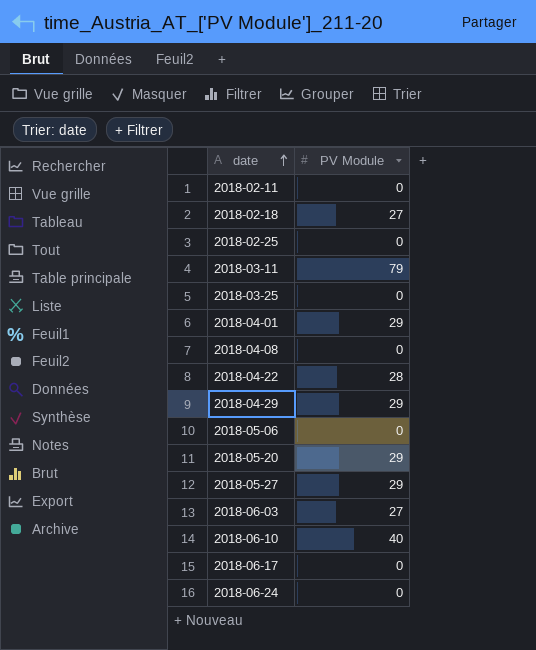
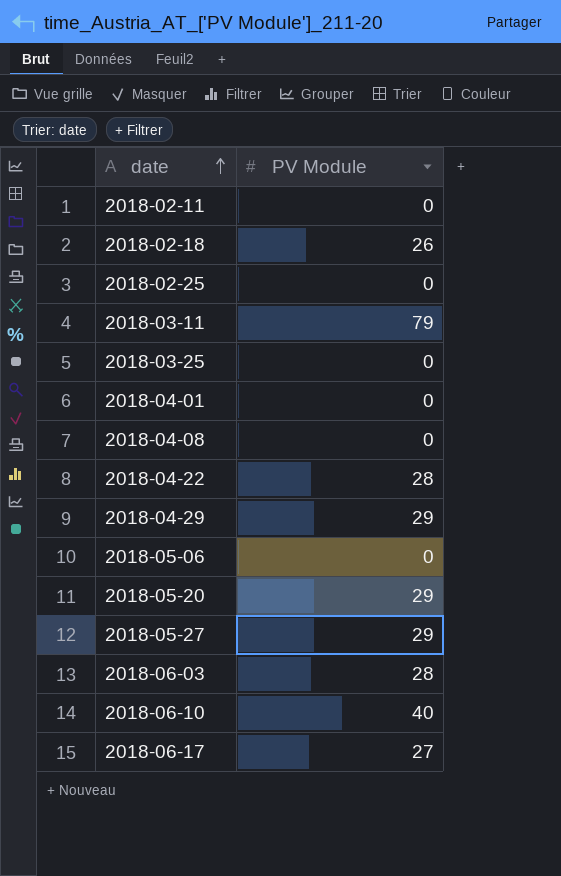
row 2018-06-24: 0 -> none
2018-02-18 | PV Module: 27 -> 26
2018-04-01 | PV Module: 29 -> 0
2018-06-03 | PV Module: 27 -> 28
2018-06-17 | PV Module: 0 -> 27

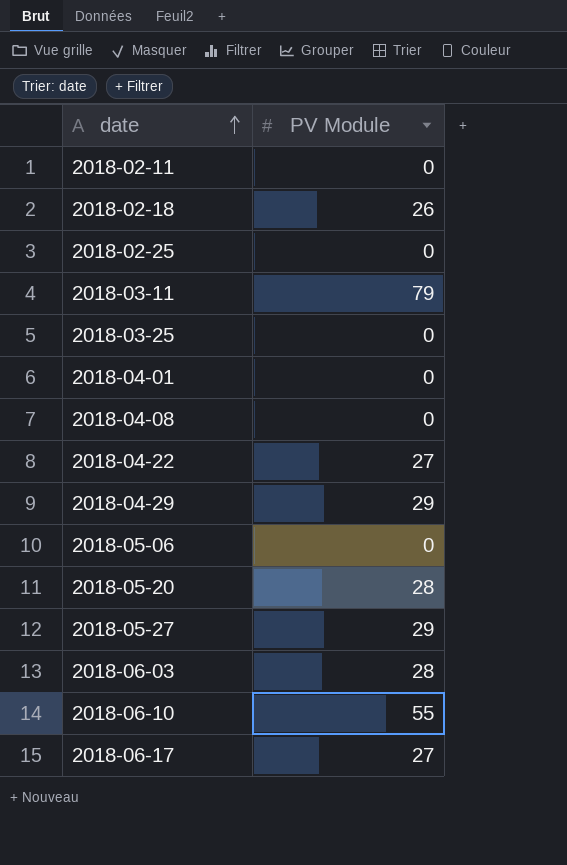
2018-04-22 | PV Module: 28 -> 27
2018-05-20 | PV Module: 29 -> 28
2018-06-10 | PV Module: 40 -> 55

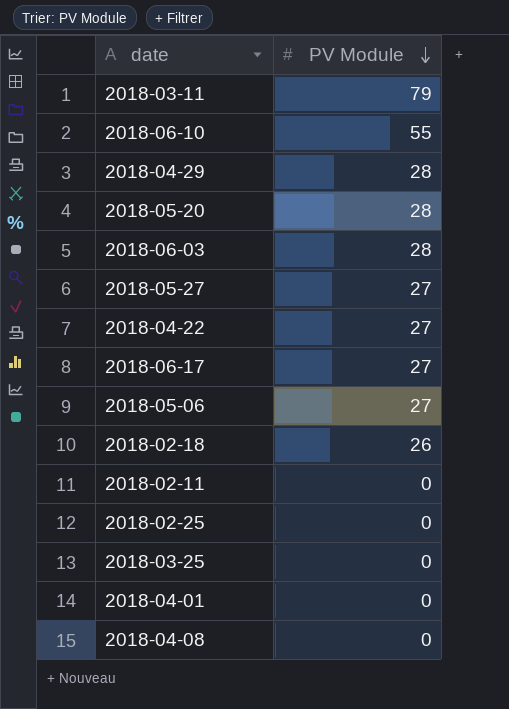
row order: date ascending -> PV Module descending
2018-04-29 | PV Module: 29 -> 28
2018-05-27 | PV Module: 29 -> 27
2018-05-06 | PV Module: 0 -> 27

